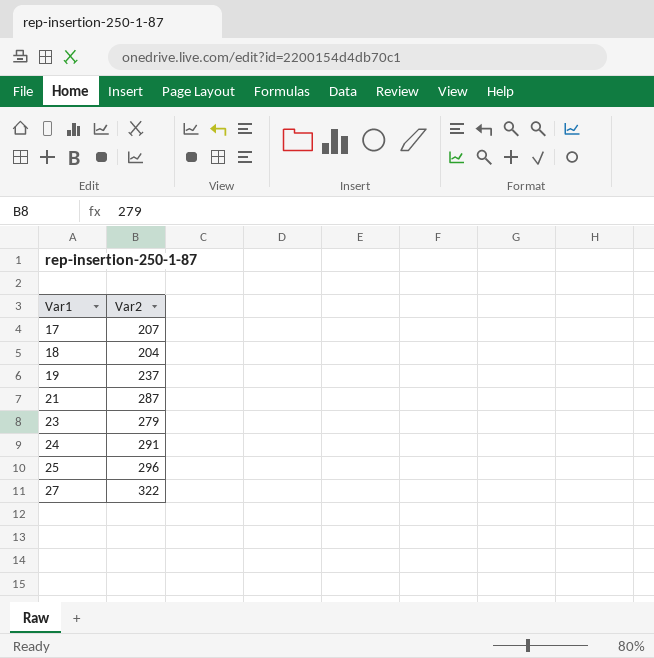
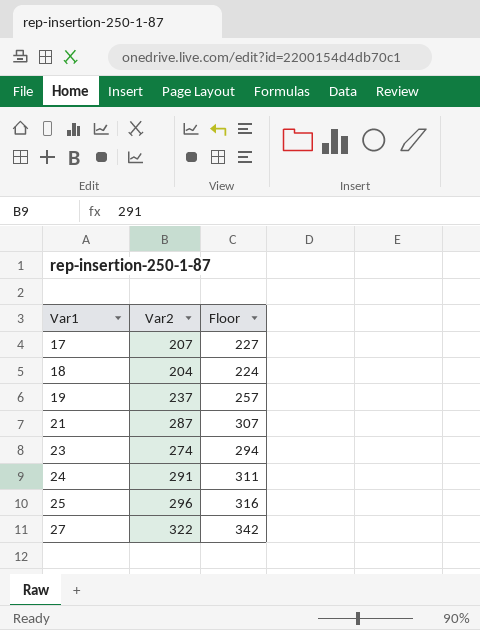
column Floor | formula: none -> [Var2] + 20
23 | Var2: 279 -> 274

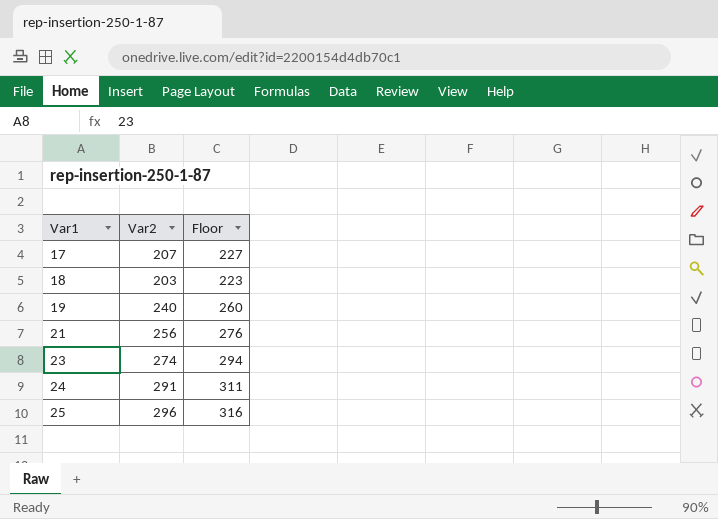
row 27: 322 | 342 -> none
18 | Var2: 204 -> 203
18 | Floor: 224 -> 223
19 | Var2: 237 -> 240
19 | Floor: 257 -> 260
21 | Var2: 287 -> 256
21 | Floor: 307 -> 276

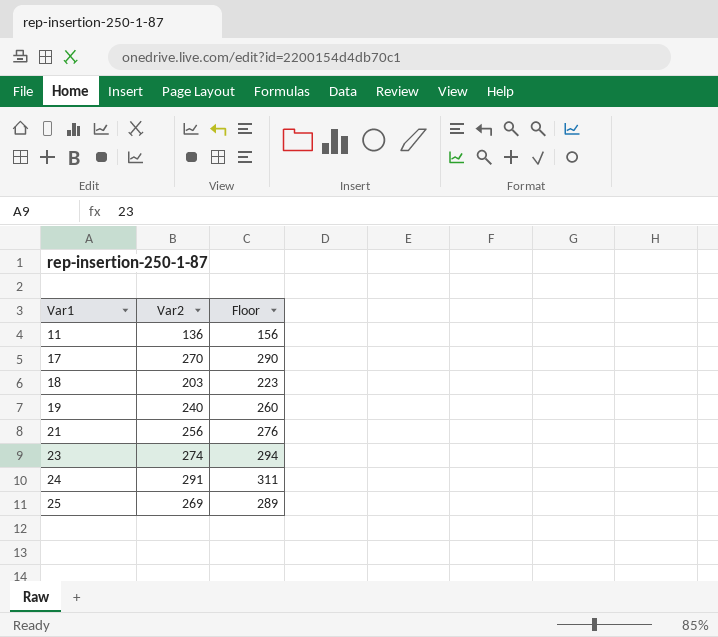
row 11: none -> 136 | 156
17 | Var2: 207 -> 270
17 | Floor: 227 -> 290
25 | Var2: 296 -> 269
25 | Floor: 316 -> 289

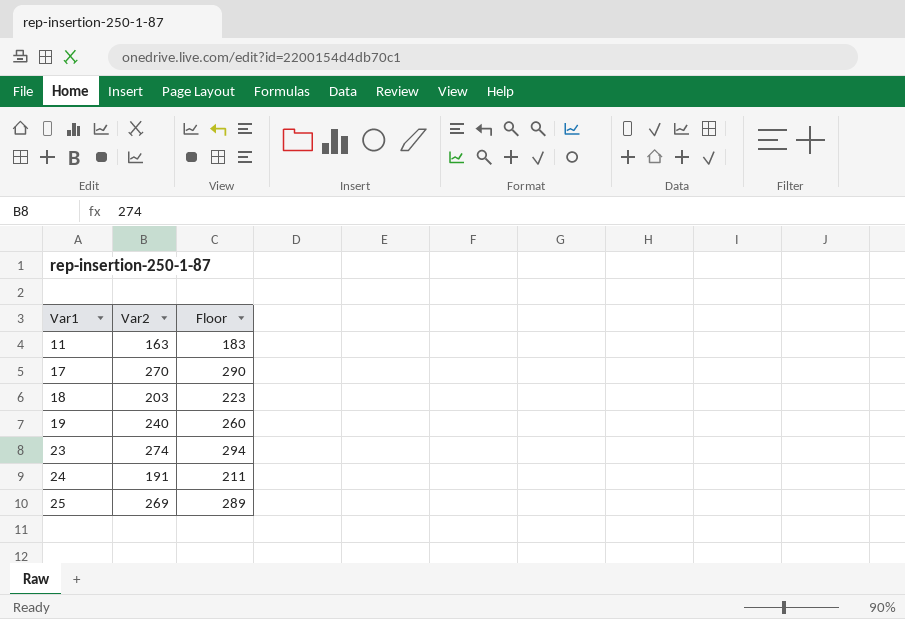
row 21: 256 | 276 -> none
11 | Var2: 136 -> 163
11 | Floor: 156 -> 183
24 | Var2: 291 -> 191
24 | Floor: 311 -> 211

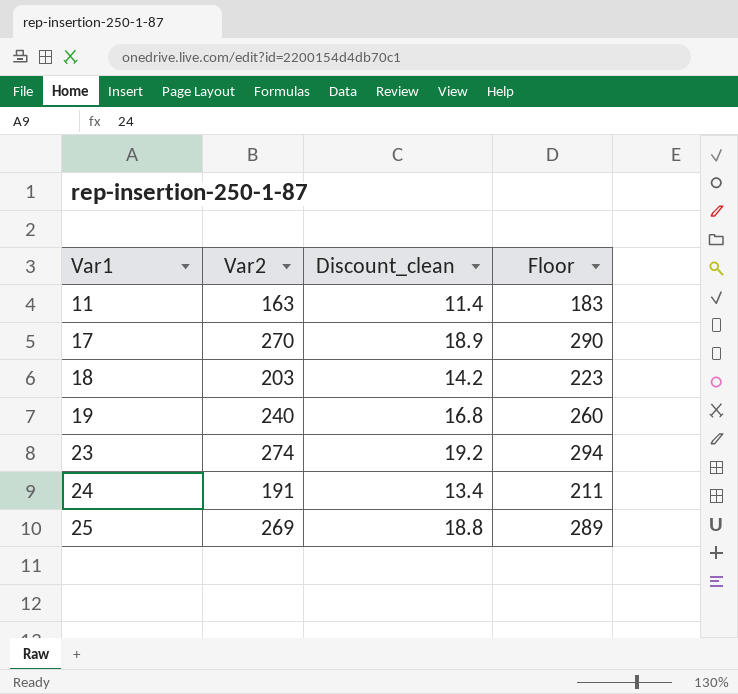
column Discount_clean | formula: none -> [Var2] * 0.07

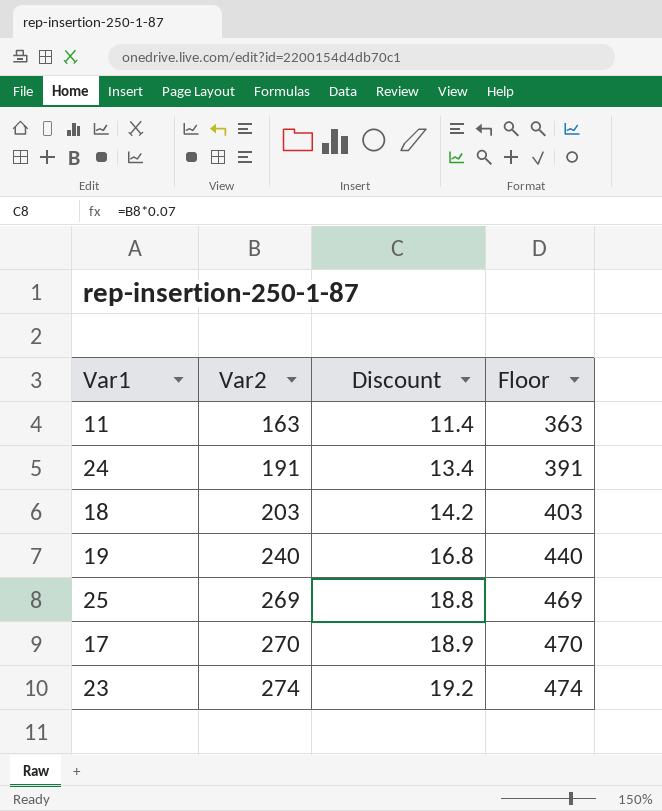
row order: Var1 ascending -> Var2 ascending
column name: Discount_clean -> Discount
column Floor | formula: [Var2] + 20 -> [Var2] + 200

